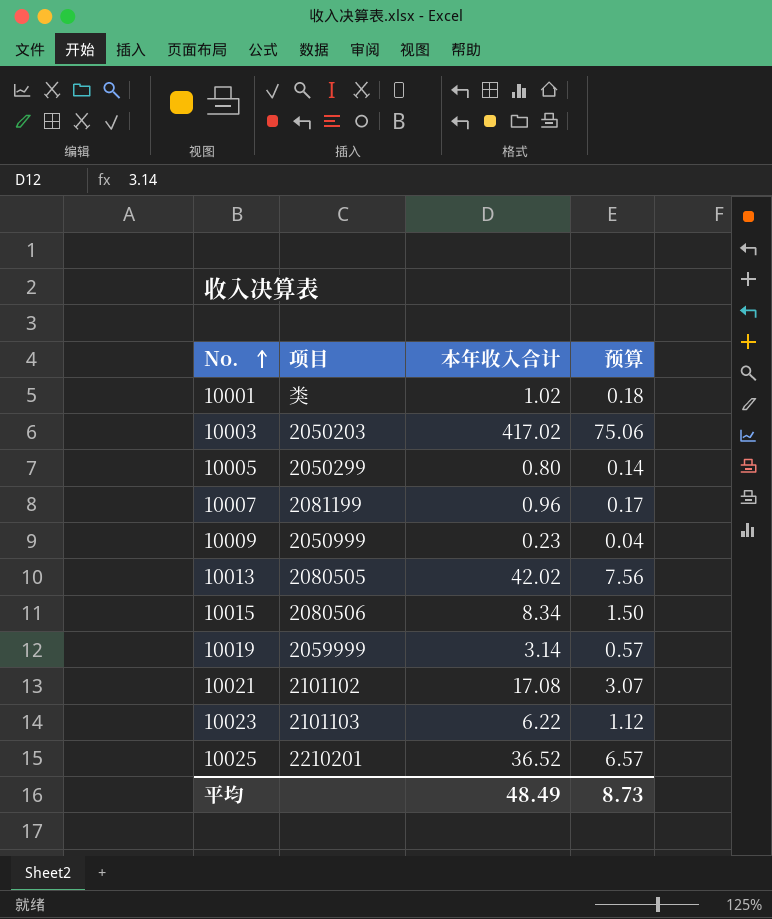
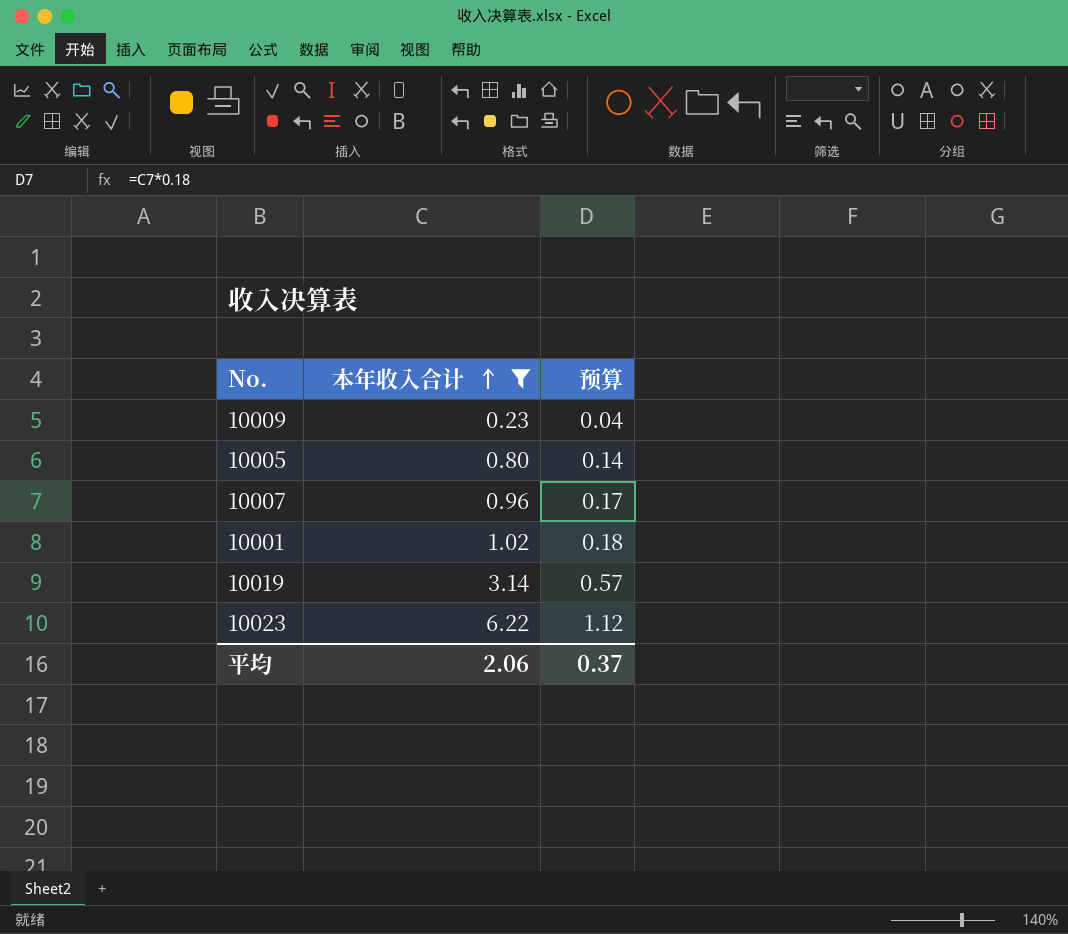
filter: none -> 本年收入合计 <= 6.22
row order: No. ascending -> 本年收入合计 ascending
column 项目 | position: 2 -> none
平均 | 本年收入合计: 48.49 -> 2.06
平均 | 预算: 8.73 -> 0.37

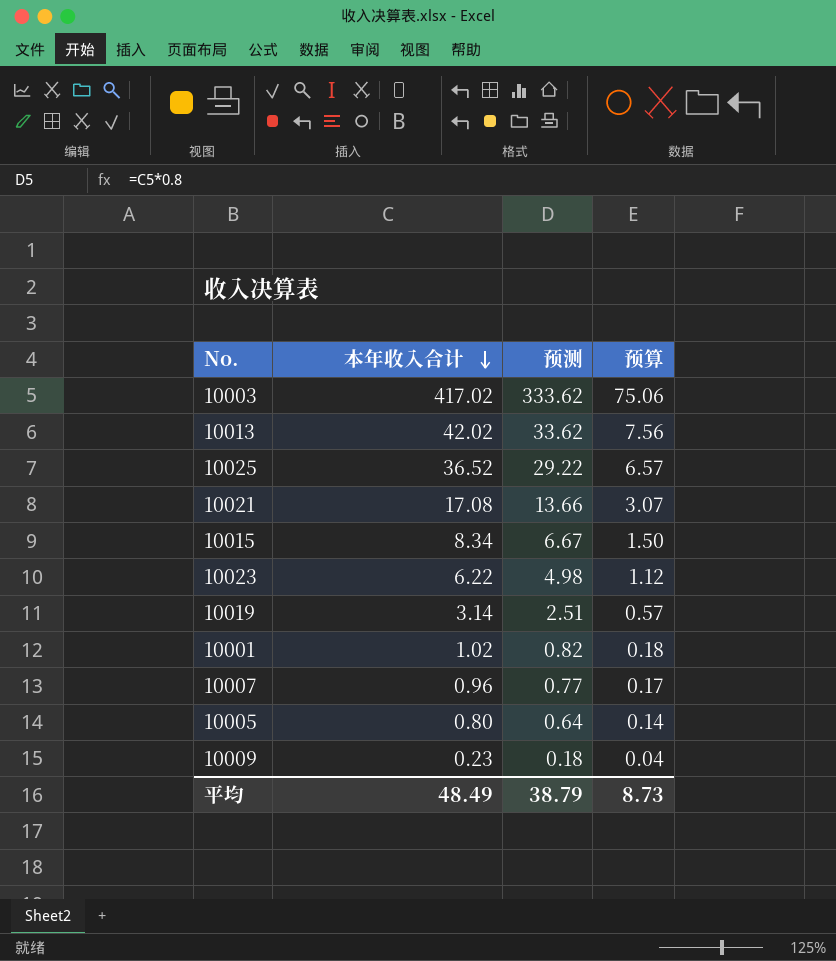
filter: 本年收入合计 <= 6.22 -> none
row order: 本年收入合计 ascending -> 本年收入合计 descending
column 预测 | formula: none -> [本年收入合计] * 0.8
平均 | 本年收入合计: 2.06 -> 48.49
平均 | 预算: 0.37 -> 8.73

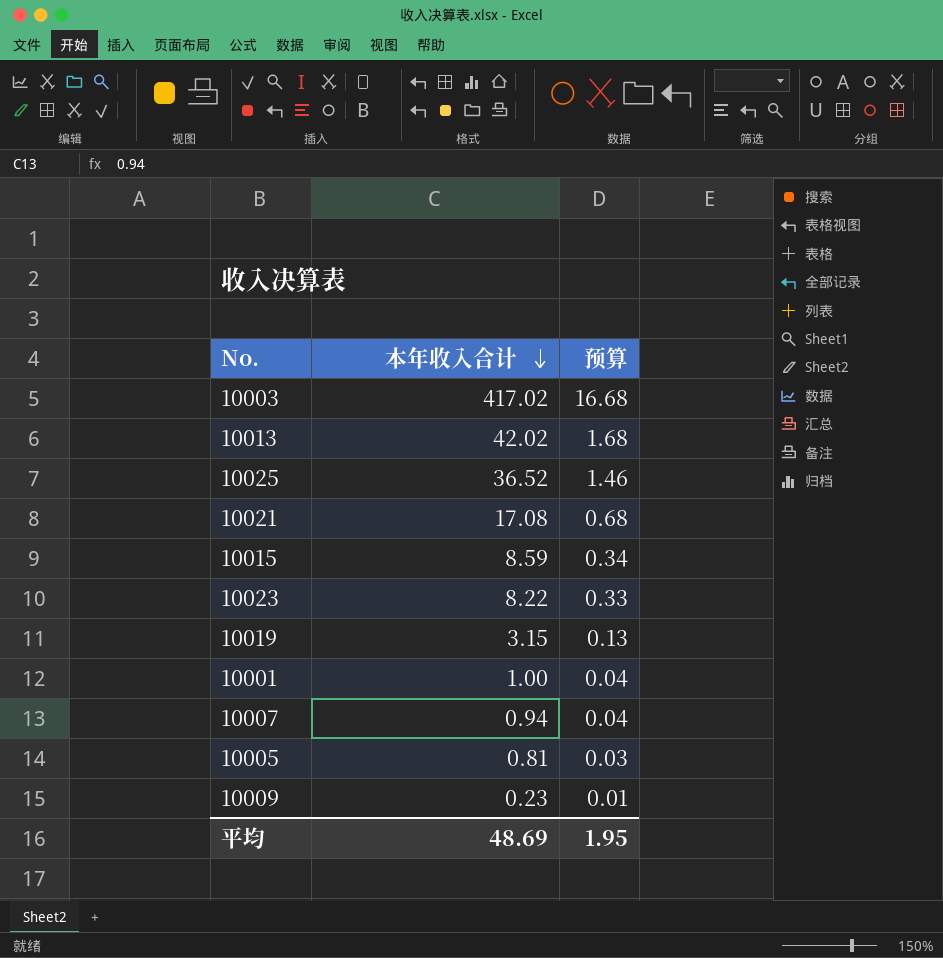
column 预测 | formula: [本年收入合计] * 0.8 -> none
column 预算 | formula: [本年收入合计] * 0.18 -> [本年收入合计] * 0.04
10015 | 本年收入合计: 8.34 -> 8.59
10023 | 本年收入合计: 6.22 -> 8.22
10019 | 本年收入合计: 3.14 -> 3.15
10001 | 本年收入合计: 1.02 -> 1.00
10007 | 本年收入合计: 0.96 -> 0.94
10005 | 本年收入合计: 0.80 -> 0.81
平均 | 本年收入合计: 48.49 -> 48.69
平均 | 预算: 8.73 -> 1.95

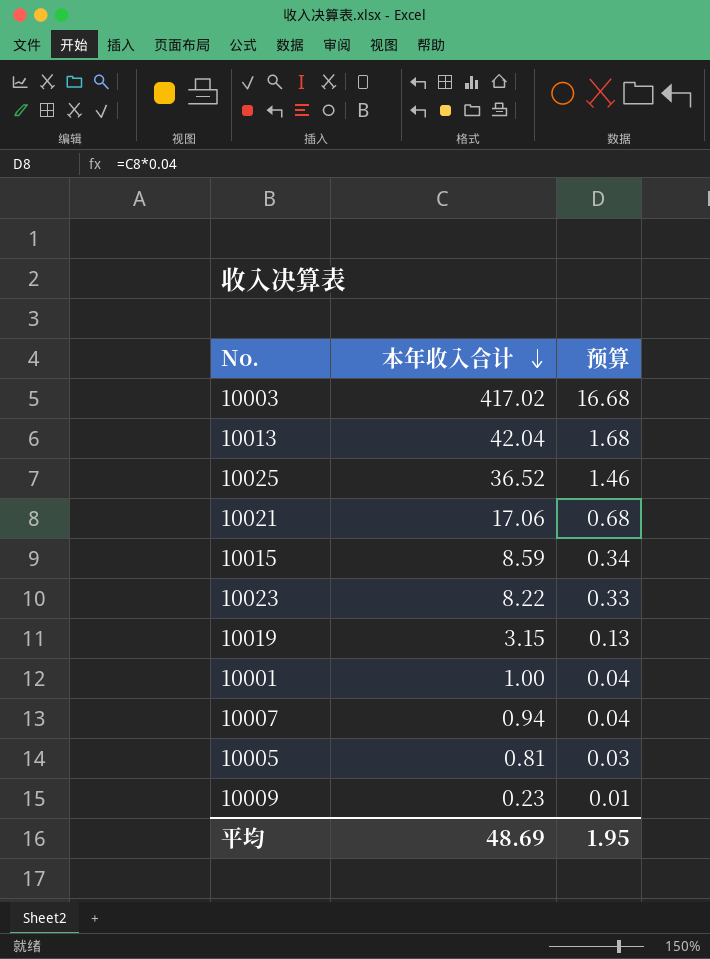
10013 | 本年收入合计: 42.02 -> 42.04
10021 | 本年收入合计: 17.08 -> 17.06

